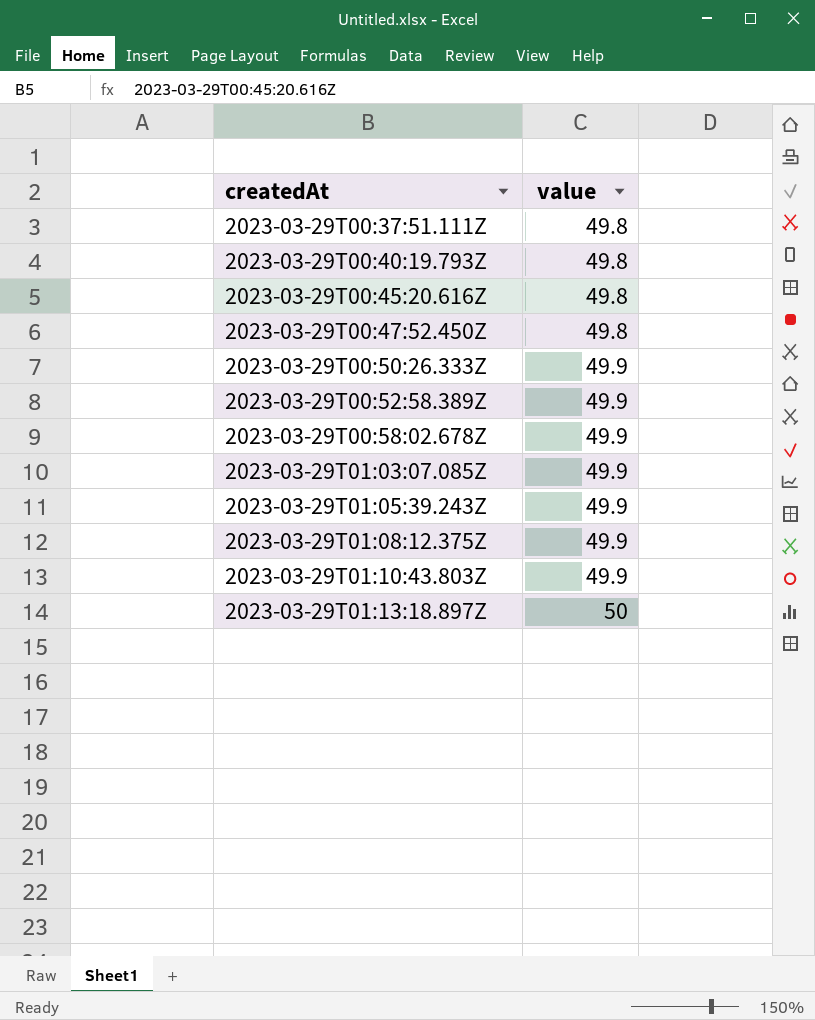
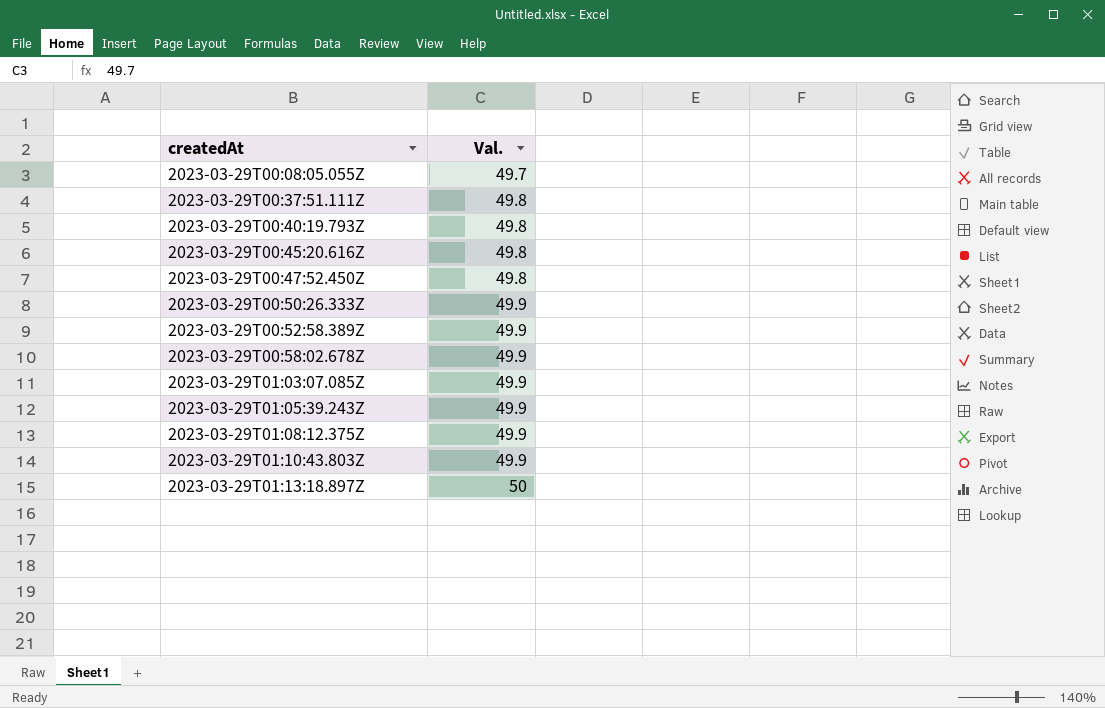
column name: value -> Val.
row 2023-03-29T00:08:05.055Z: none -> 49.7

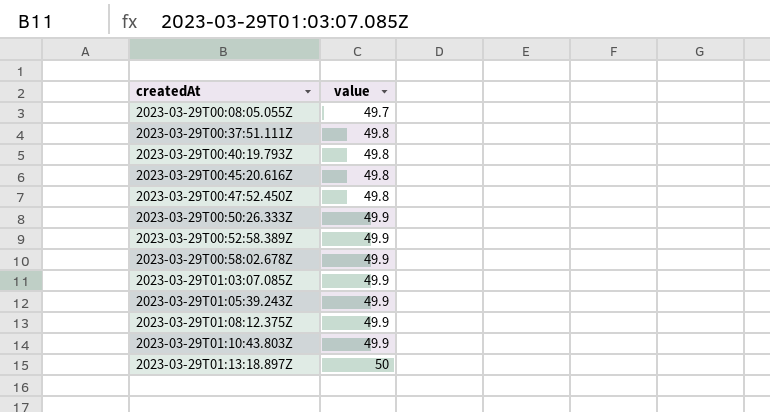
column name: Val. -> value

